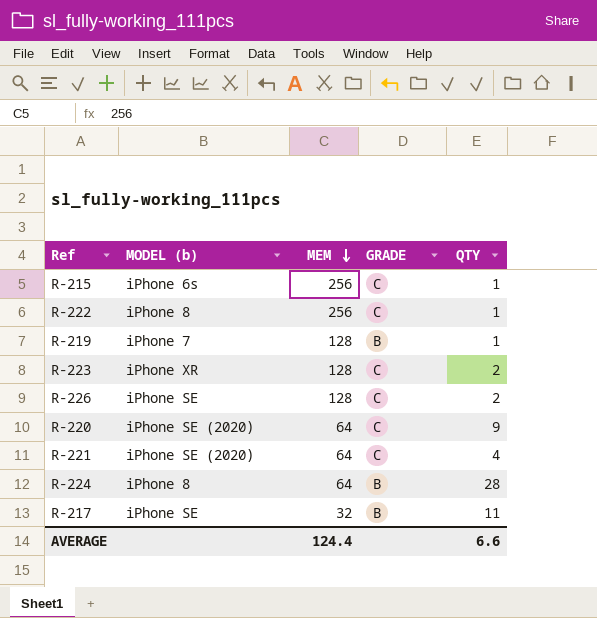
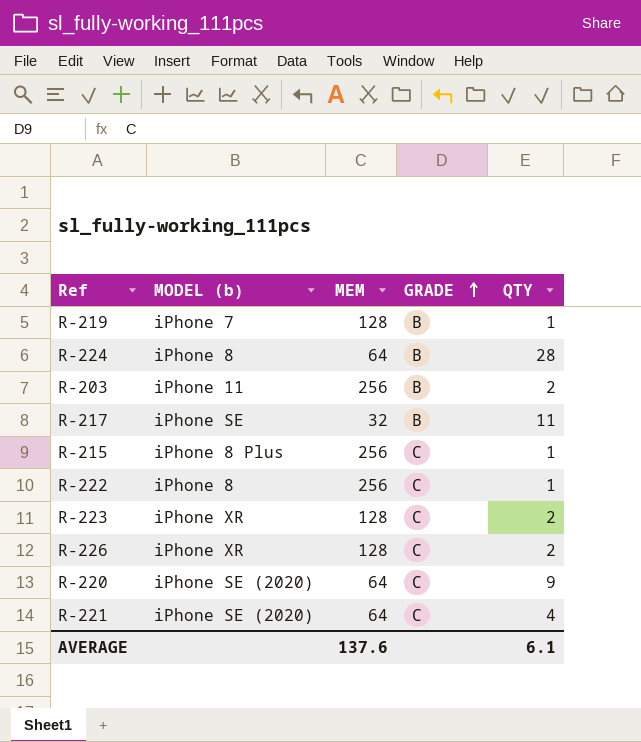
row order: MEM descending -> GRADE ascending
row R-203: none -> iPhone 11 | 256 | B | 2
R-215 | MODEL (b): iPhone 6s -> iPhone 8 Plus
R-226 | MODEL (b): iPhone SE -> iPhone XR
AVERAGE | MEM: 124.4 -> 137.6
AVERAGE | QTY: 6.6 -> 6.1

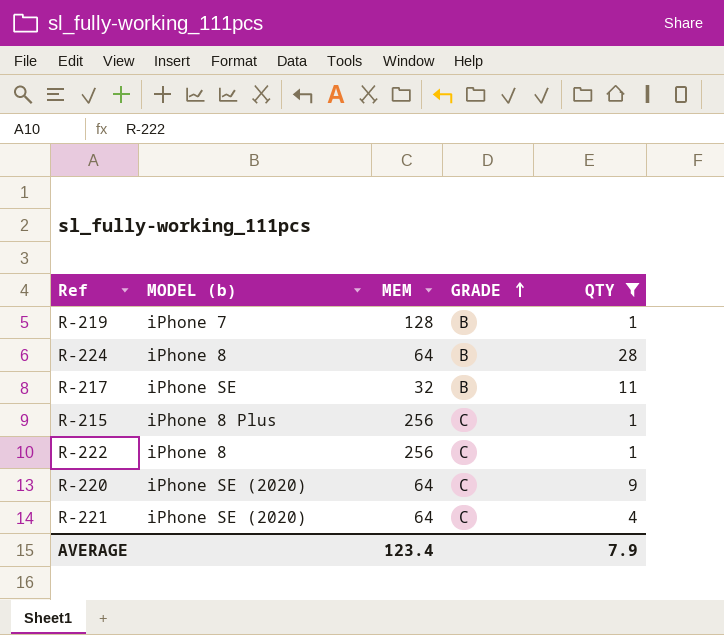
filter: none -> QTY != 2
AVERAGE | MEM: 137.6 -> 123.4
AVERAGE | QTY: 6.1 -> 7.9

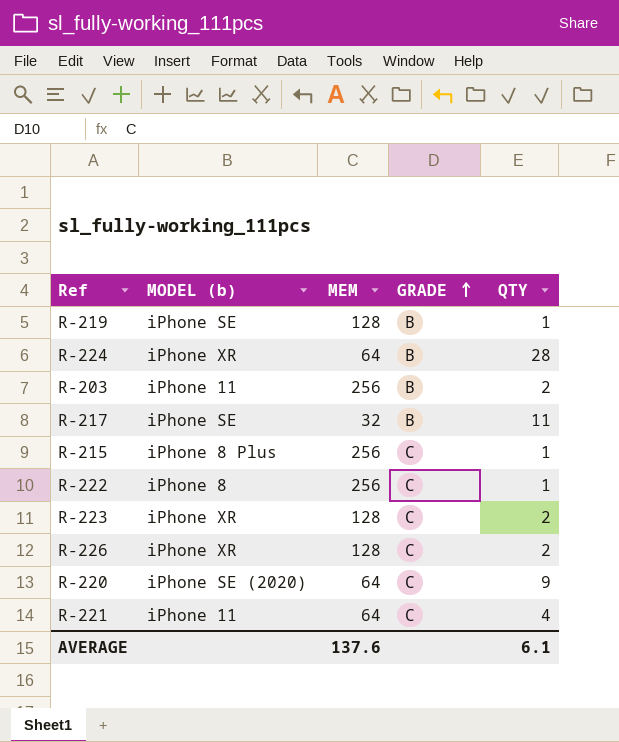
filter: QTY != 2 -> none
R-219 | MODEL (b): iPhone 7 -> iPhone SE
R-224 | MODEL (b): iPhone 8 -> iPhone XR
R-221 | MODEL (b): iPhone SE (2020) -> iPhone 11
AVERAGE | MEM: 123.4 -> 137.6
AVERAGE | QTY: 7.9 -> 6.1

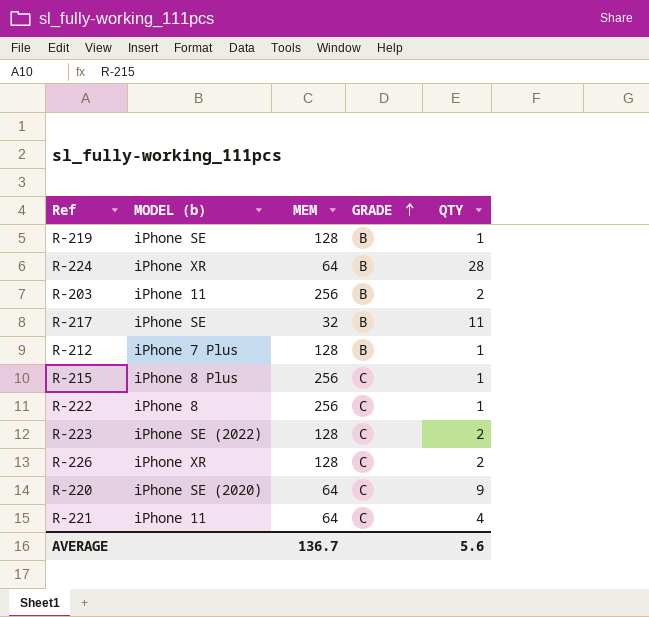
row R-212: none -> iPhone 7 Plus | 128 | B | 1
R-223 | MODEL (b): iPhone XR -> iPhone SE (2022)
AVERAGE | MEM: 137.6 -> 136.7
AVERAGE | QTY: 6.1 -> 5.6

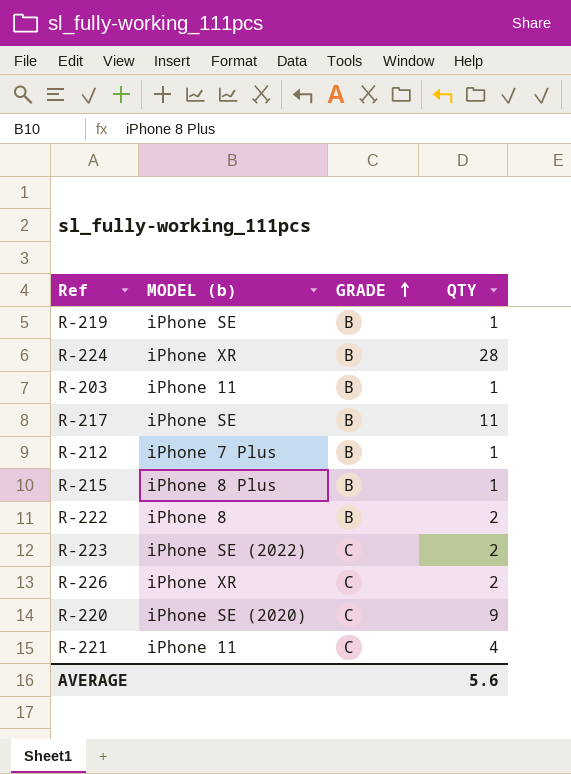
column MEM | position: 3 -> none
R-203 | QTY: 2 -> 1
R-215 | GRADE: C -> B
R-222 | GRADE: C -> B
R-222 | QTY: 1 -> 2

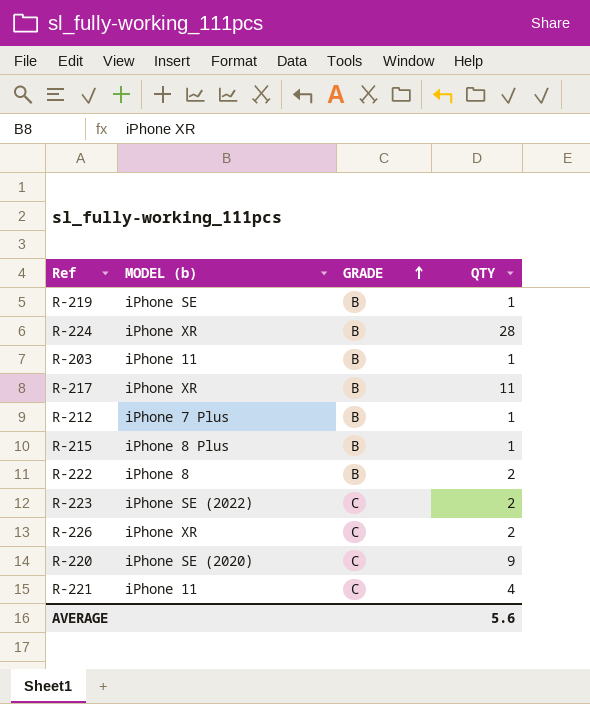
R-217 | MODEL (b): iPhone SE -> iPhone XR

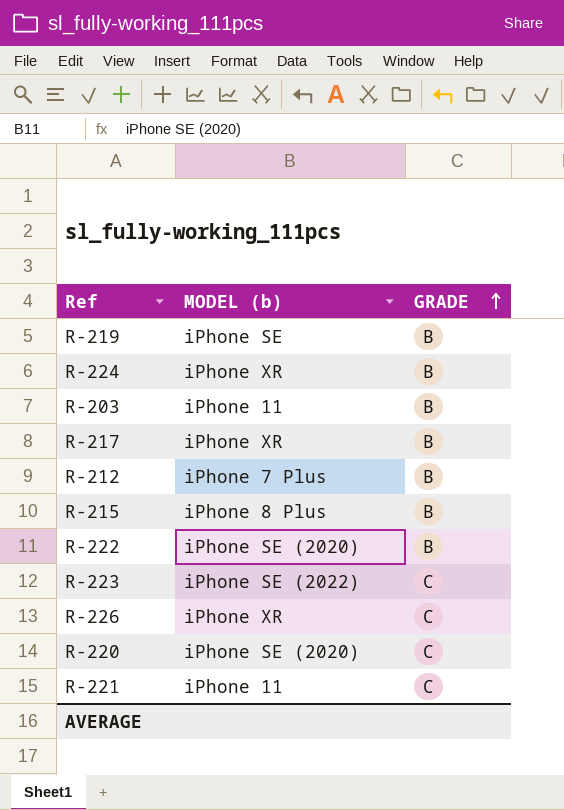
column QTY | position: 4 -> none
R-222 | MODEL (b): iPhone 8 -> iPhone SE (2020)

